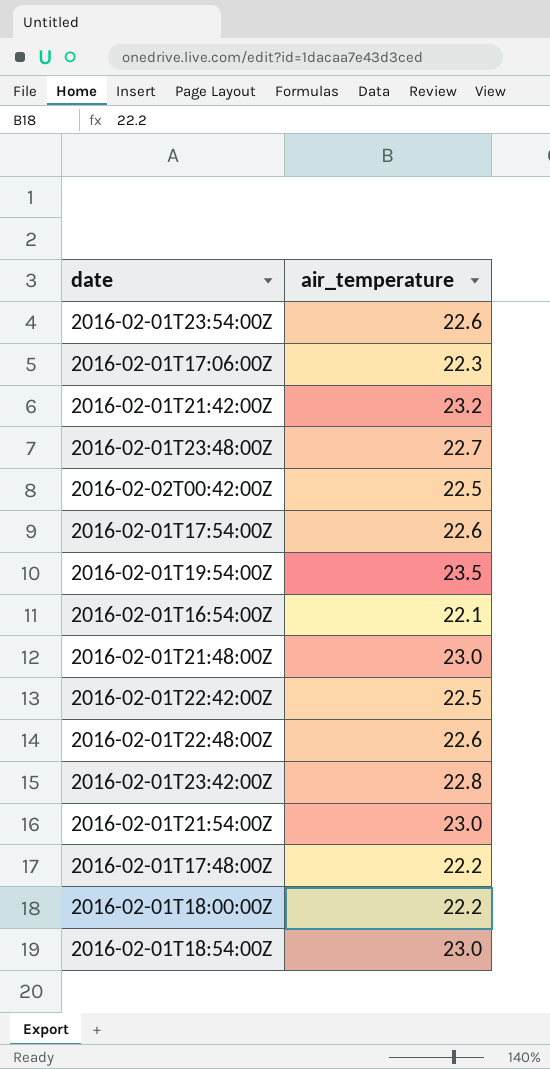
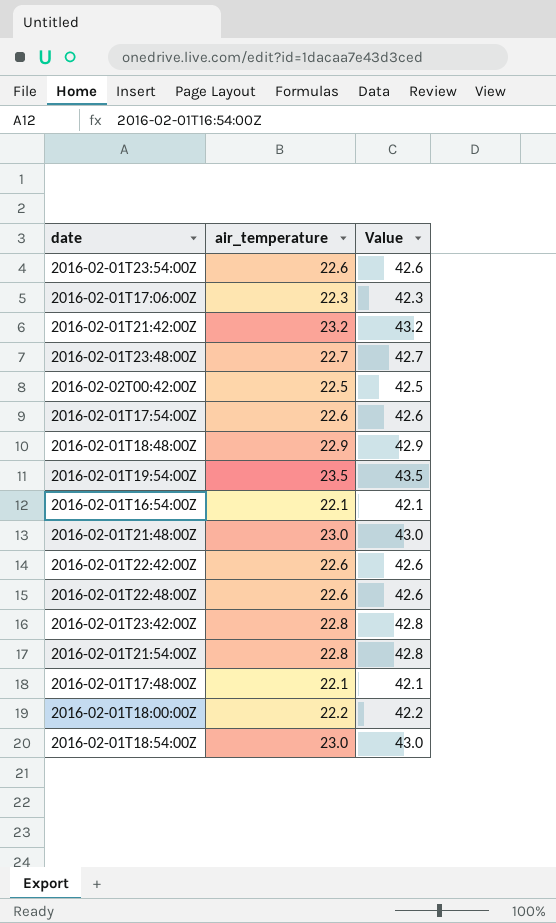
column Value | formula: none -> [air_temperature] + 20
row 2016-02-01T18:48:00Z: none -> 22.9 | 42.9
2016-02-01T22:42:00Z | air_temperature: 22.5 -> 22.6
2016-02-01T21:54:00Z | air_temperature: 23.0 -> 22.8
2016-02-01T17:48:00Z | air_temperature: 22.2 -> 22.1

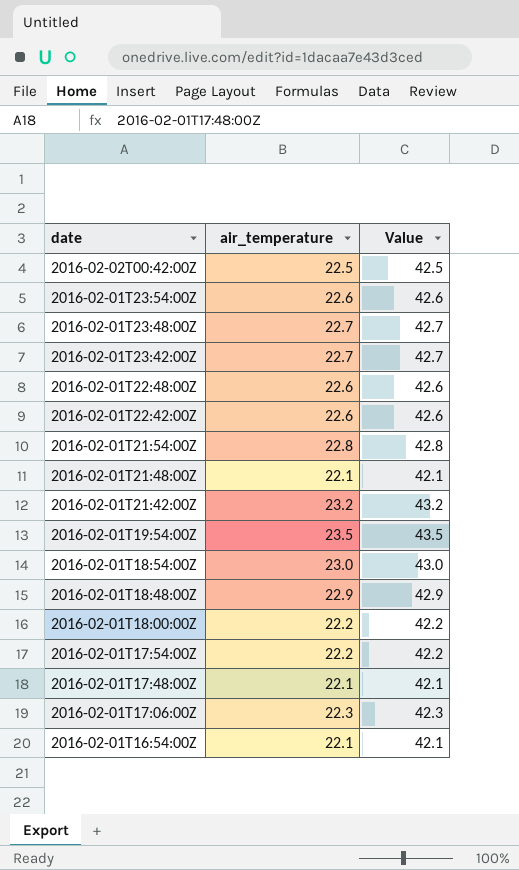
row order: none -> date descending
2016-02-01T23:42:00Z | air_temperature: 22.8 -> 22.7
2016-02-01T23:42:00Z | Value: 42.8 -> 42.7
2016-02-01T21:48:00Z | air_temperature: 23.0 -> 22.1
2016-02-01T21:48:00Z | Value: 43.0 -> 42.1
2016-02-01T17:54:00Z | air_temperature: 22.6 -> 22.2
2016-02-01T17:54:00Z | Value: 42.6 -> 42.2

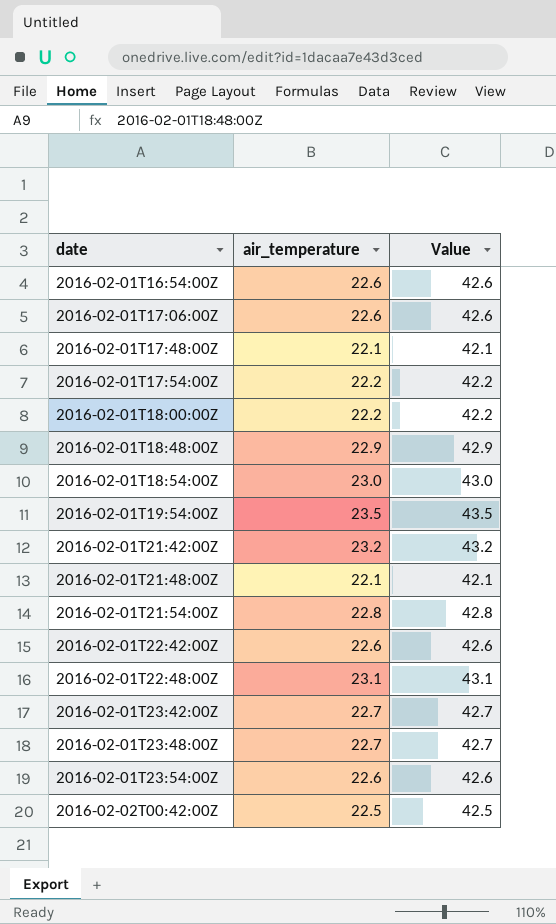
row order: date descending -> date ascending
2016-02-01T16:54:00Z | air_temperature: 22.1 -> 22.6
2016-02-01T16:54:00Z | Value: 42.1 -> 42.6
2016-02-01T17:06:00Z | air_temperature: 22.3 -> 22.6
2016-02-01T17:06:00Z | Value: 42.3 -> 42.6
2016-02-01T22:48:00Z | air_temperature: 22.6 -> 23.1
2016-02-01T22:48:00Z | Value: 42.6 -> 43.1

